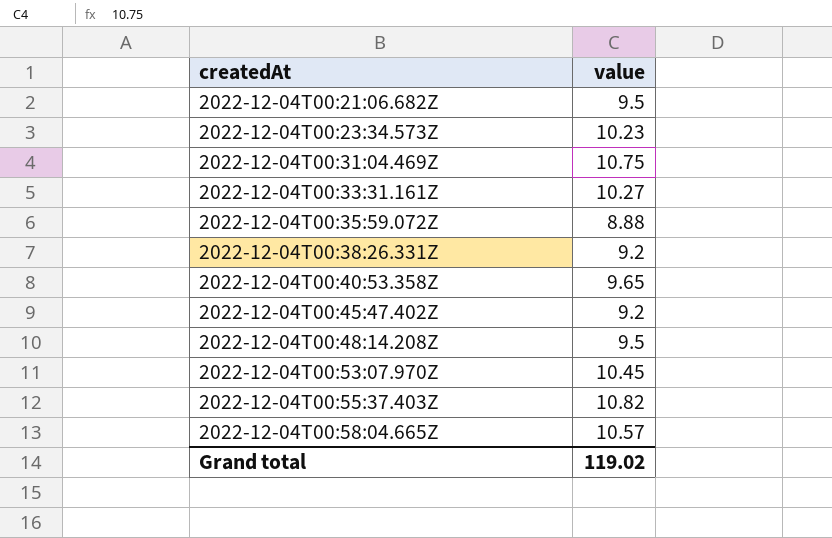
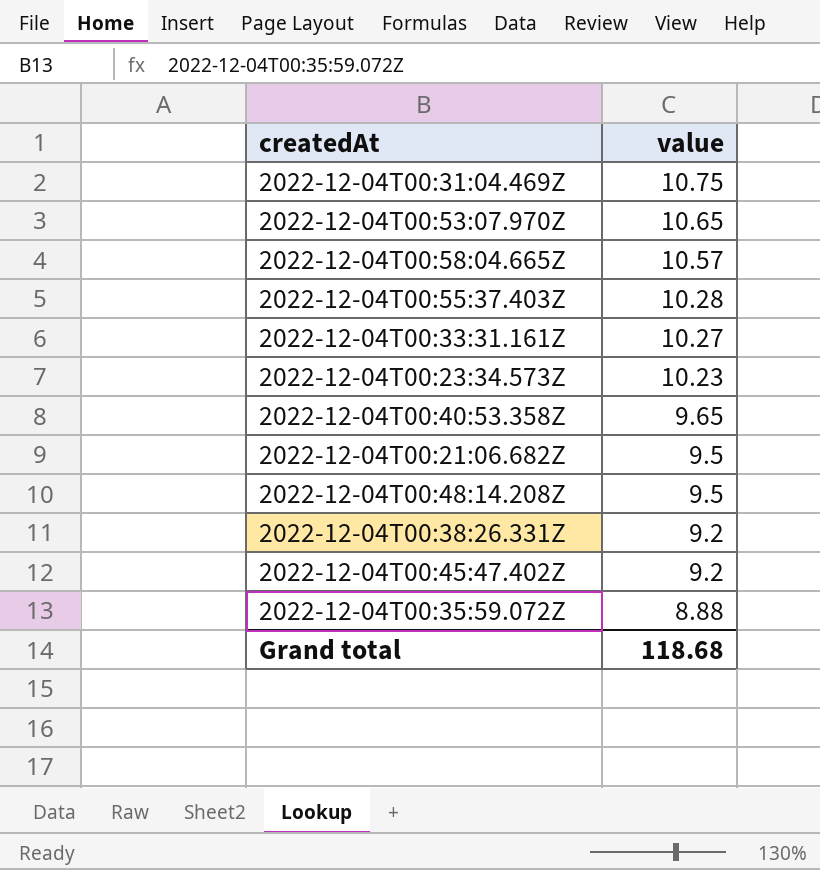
row order: createdAt ascending -> value descending
2022-12-04T00:53:07.970Z | value: 10.45 -> 10.65
2022-12-04T00:55:37.403Z | value: 10.82 -> 10.28
Grand total | value: 119.02 -> 118.68

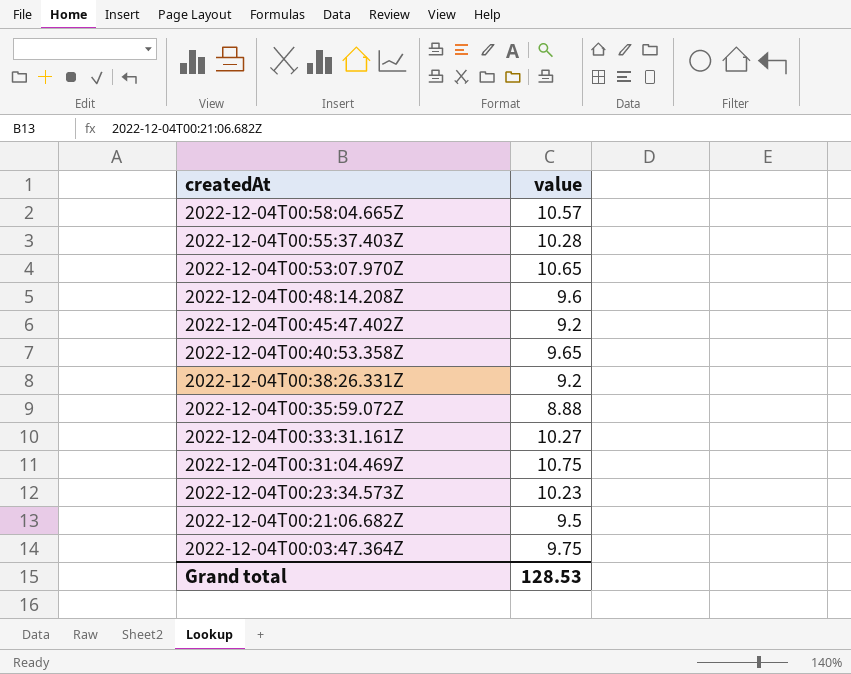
row order: value descending -> createdAt descending
2022-12-04T00:48:14.208Z | value: 9.5 -> 9.6
row 2022-12-04T00:03:47.364Z: none -> 9.75
Grand total | value: 118.68 -> 128.53

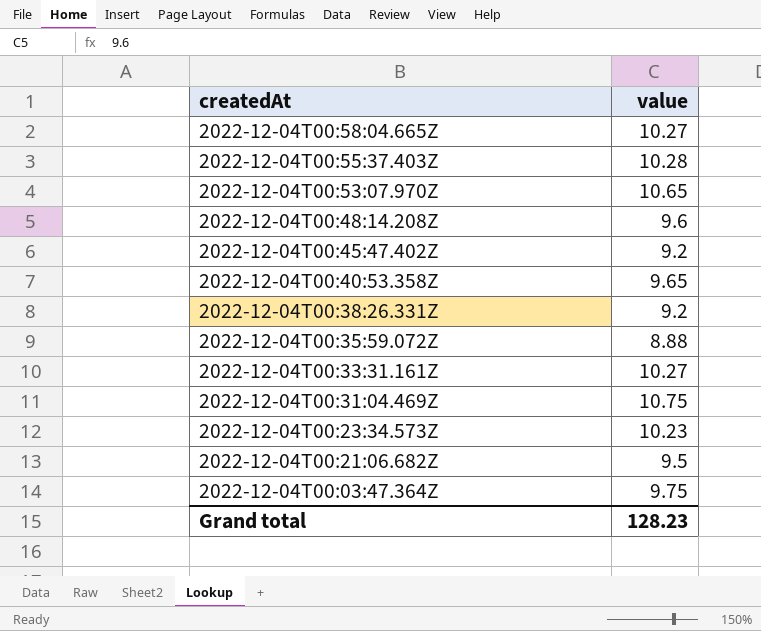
2022-12-04T00:58:04.665Z | value: 10.57 -> 10.27
Grand total | value: 128.53 -> 128.23

